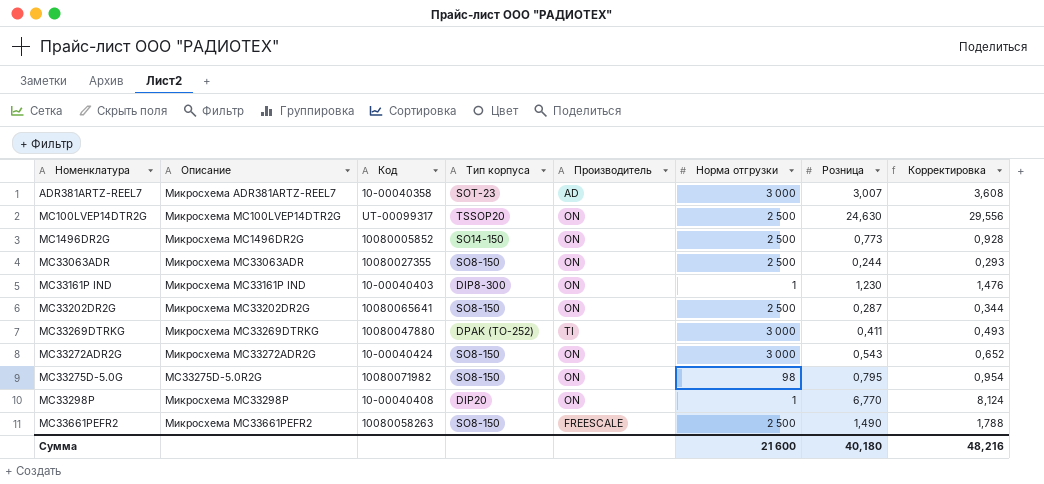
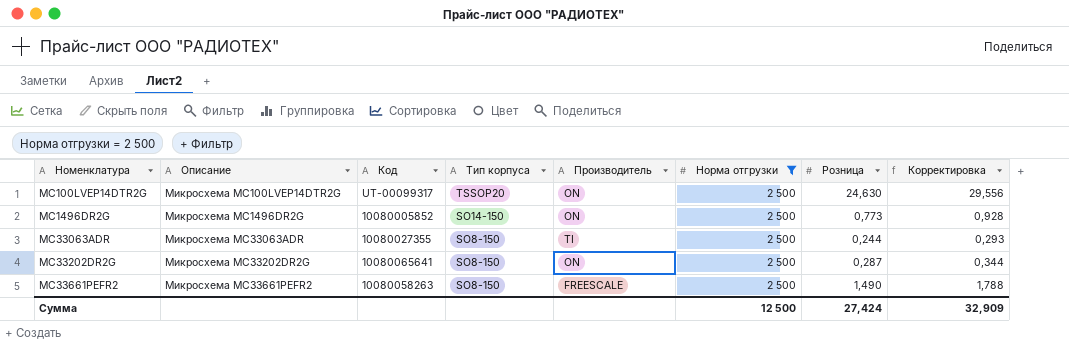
filter: none -> Норма отгрузки = 2 500
MC33063ADR | Производитель: ON -> TI
Сумма | Норма отгрузки: 21 600 -> 12 500
Сумма | Розница: 40,180 -> 27,424
Сумма | Корректировка: 48,216 -> 32,909

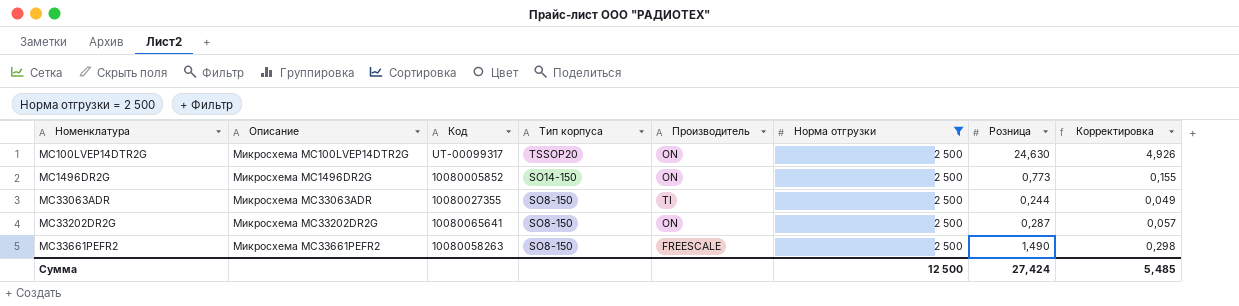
column Корректировка | formula: [Розница] * 1,2 -> [Розница] * 0,2
Сумма | Корректировка: 32,909 -> 5,485

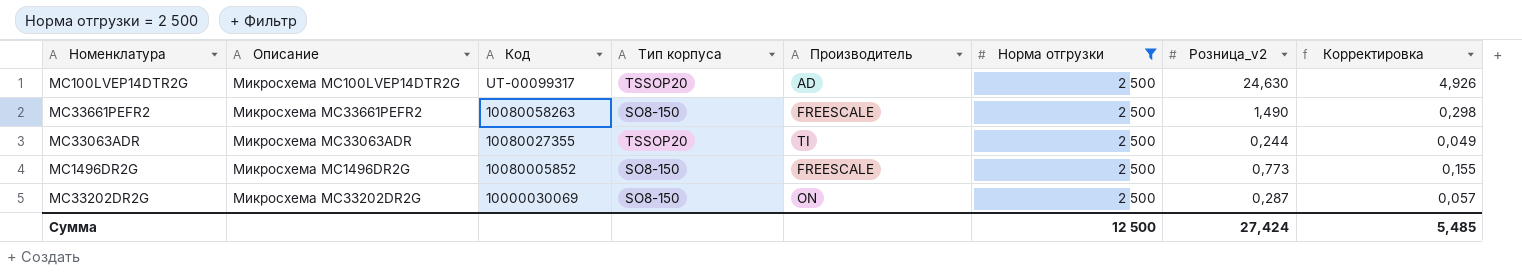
row order: Номенклатура ascending -> Код descending
column name: Розница -> Розница_v2
MC100LVEP14DTR2G | Производитель: ON -> AD
MC33063ADR | Тип корпуса: SO8-150 -> TSSOP20
MC1496DR2G | Тип корпуса: SO14-150 -> SO8-150
MC1496DR2G | Производитель: ON -> FREESCALE
MC33202DR2G | Код: 10080065641 -> 10000030069

